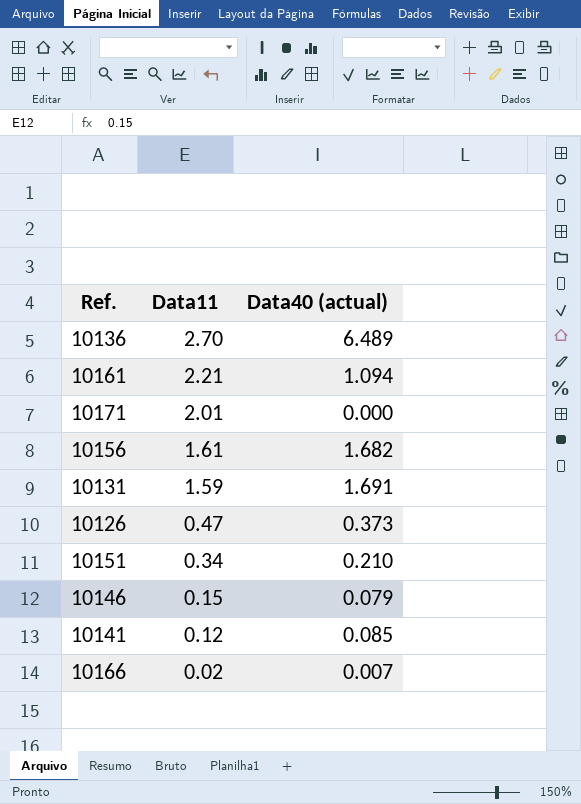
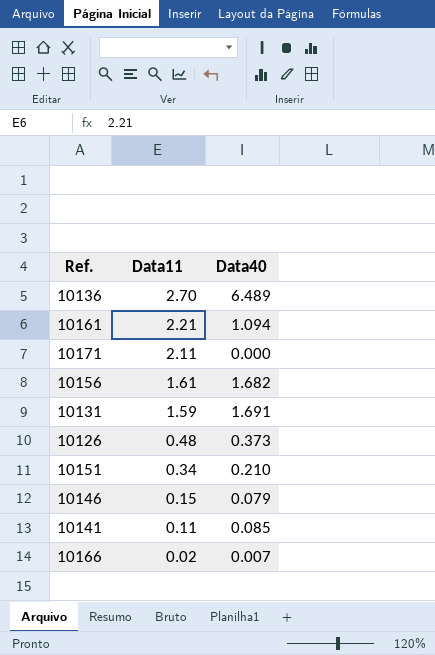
column name: Data40 (actual) -> Data40
10171 | Data11: 2.01 -> 2.11
10126 | Data11: 0.47 -> 0.48
10141 | Data11: 0.12 -> 0.11

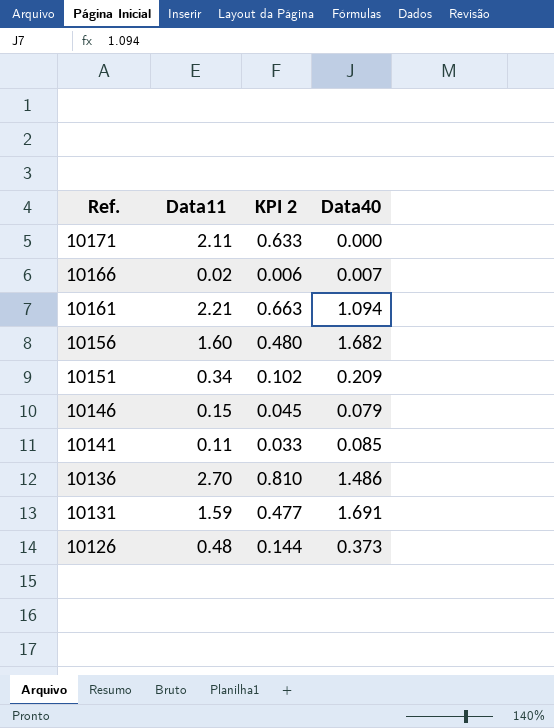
row order: Data11 descending -> Ref. descending
column KPI 2 | formula: none -> [Data11] * 0.3
10156 | Data11: 1.61 -> 1.60
10151 | Data40: 0.210 -> 0.209
10136 | Data40: 6.489 -> 1.486

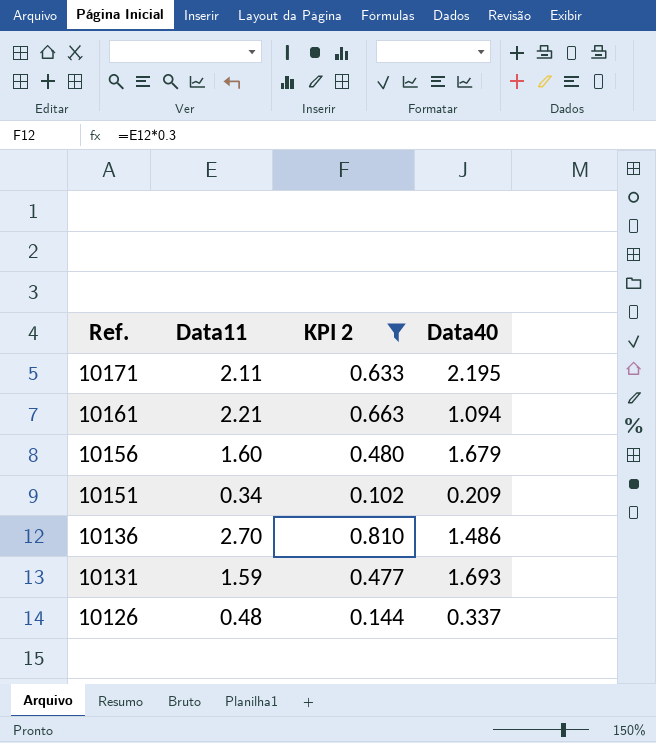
filter: none -> KPI 2 >= 0.102
10171 | Data40: 0.000 -> 2.195
10156 | Data40: 1.682 -> 1.679
10131 | Data40: 1.691 -> 1.693
10126 | Data40: 0.373 -> 0.337

